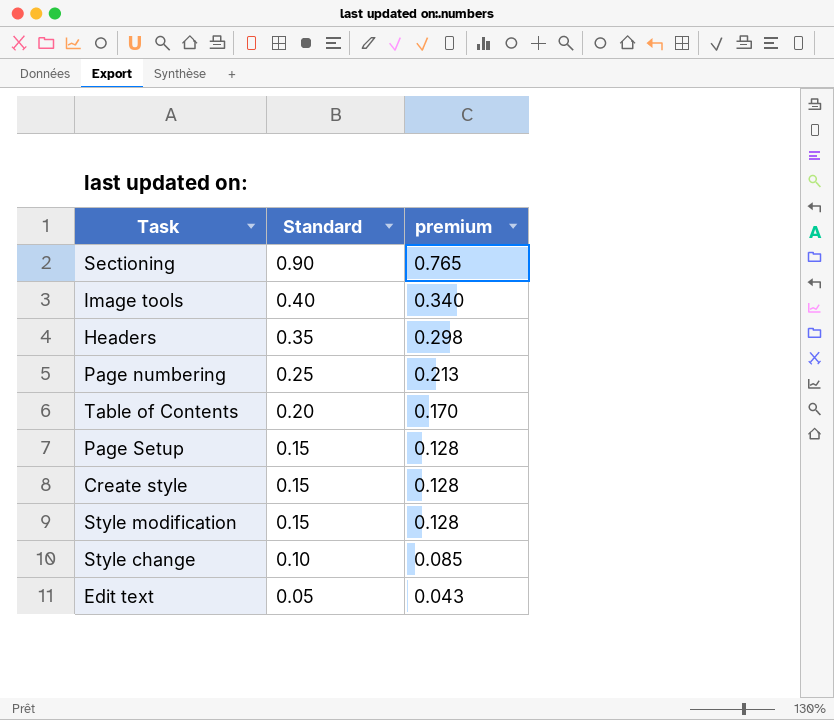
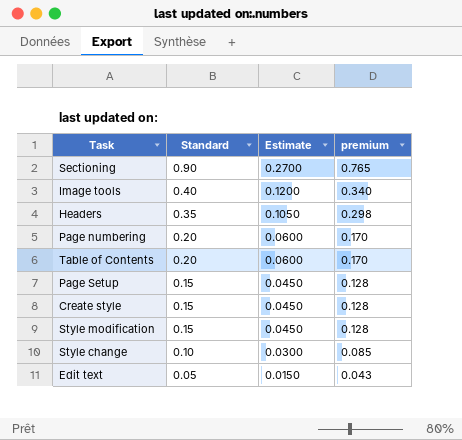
column Estimate | formula: none -> [Standard] * 0.3
Page numbering | Standard: 0.25 -> 0.20
Page numbering | premium: 0.213 -> 0.170

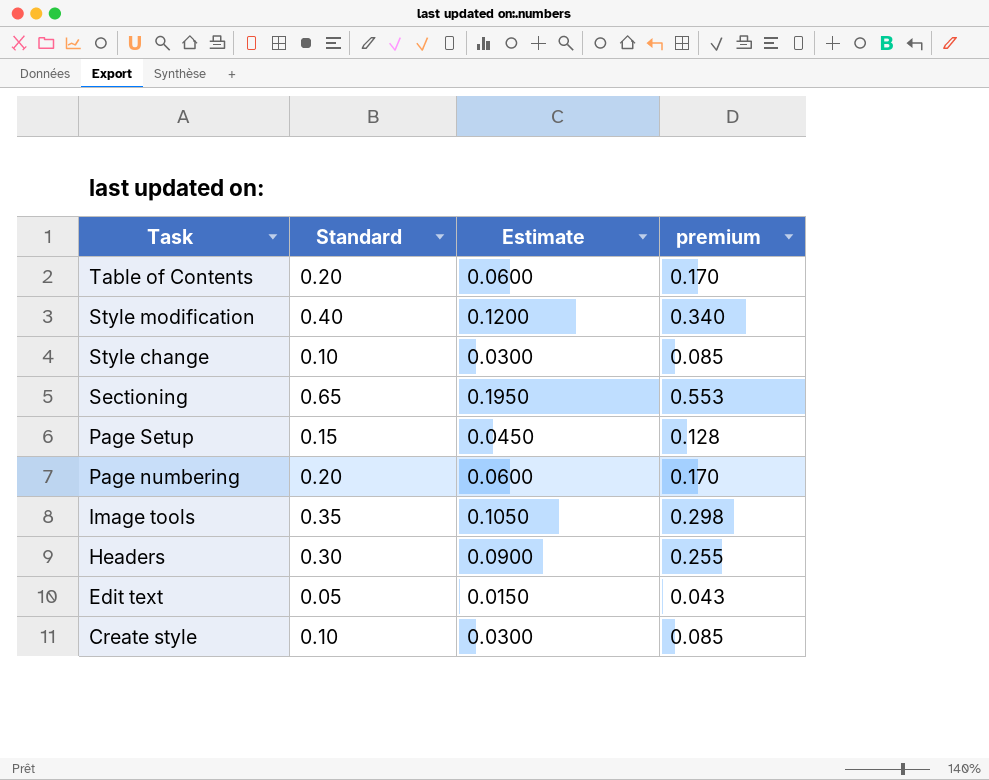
row order: Standard descending -> Task descending
Style modification | Standard: 0.15 -> 0.40
Style modification | Estimate: 0.0450 -> 0.1200
Style modification | premium: 0.128 -> 0.340
Sectioning | Standard: 0.90 -> 0.65
Sectioning | Estimate: 0.2700 -> 0.1950
Sectioning | premium: 0.765 -> 0.553
Image tools | Standard: 0.40 -> 0.35
Image tools | Estimate: 0.1200 -> 0.1050
Image tools | premium: 0.340 -> 0.298
Headers | Standard: 0.35 -> 0.30
Headers | Estimate: 0.1050 -> 0.0900
Headers | premium: 0.298 -> 0.255
Create style | Standard: 0.15 -> 0.10
Create style | Estimate: 0.0450 -> 0.0300
Create style | premium: 0.128 -> 0.085

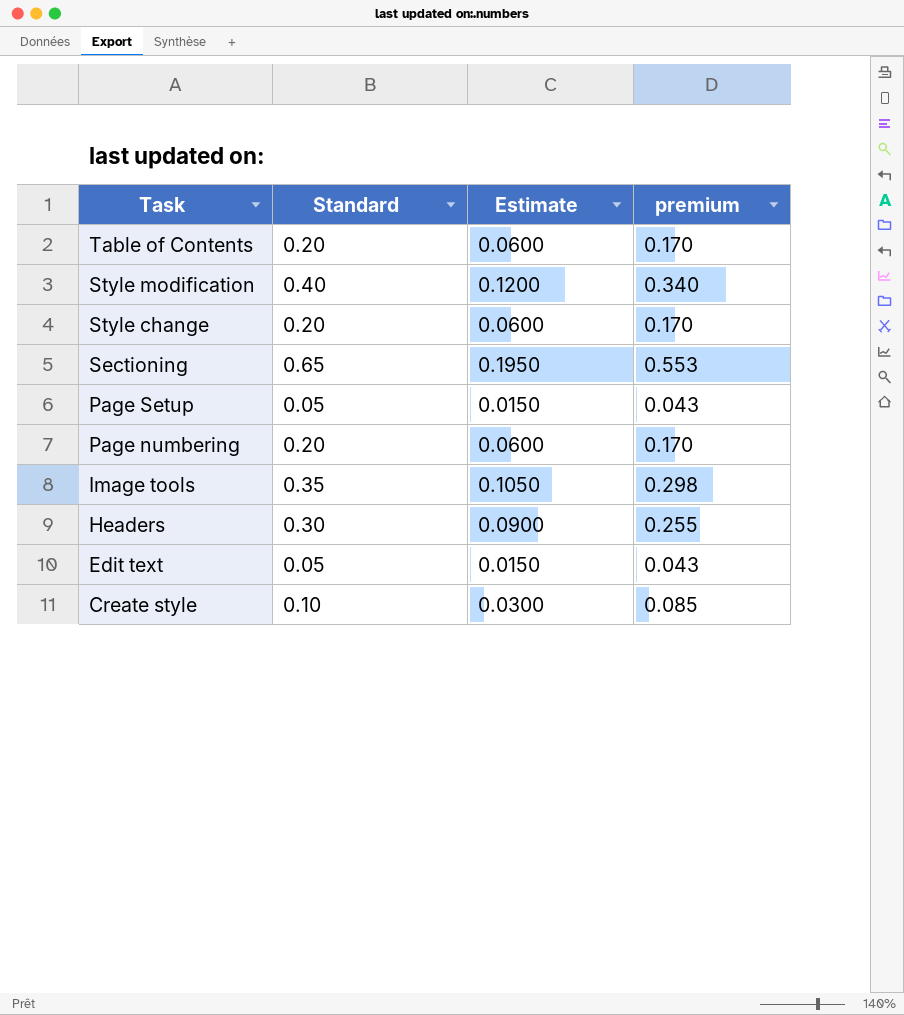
Style change | Standard: 0.10 -> 0.20
Style change | Estimate: 0.0300 -> 0.0600
Style change | premium: 0.085 -> 0.170
Page Setup | Standard: 0.15 -> 0.05
Page Setup | Estimate: 0.0450 -> 0.0150
Page Setup | premium: 0.128 -> 0.043

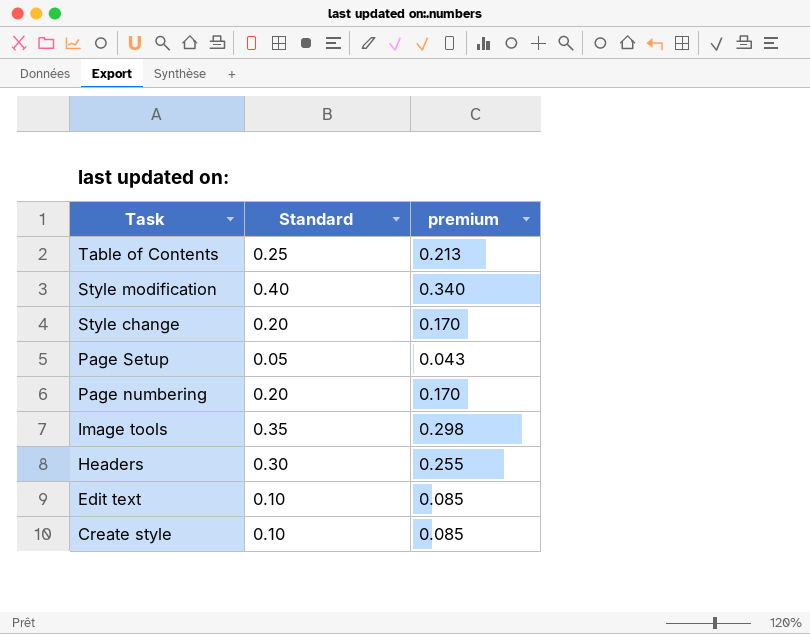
column Estimate | formula: [Standard] * 0.3 -> none
row Sectioning: 0.65 | 0.1950 | 0.553 -> none
Table of Contents | Standard: 0.20 -> 0.25
Table of Contents | premium: 0.170 -> 0.213
Edit text | Standard: 0.05 -> 0.10
Edit text | premium: 0.043 -> 0.085

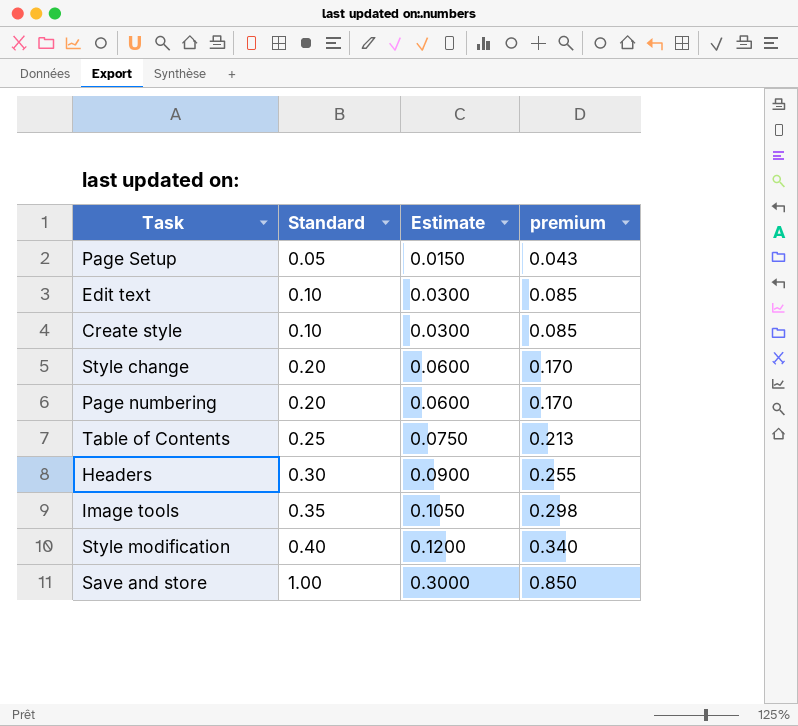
row order: Task descending -> Standard ascending
column Estimate | formula: none -> [Standard] * 0.3
row Save and store: none -> 1.00 | 0.3000 | 0.850

